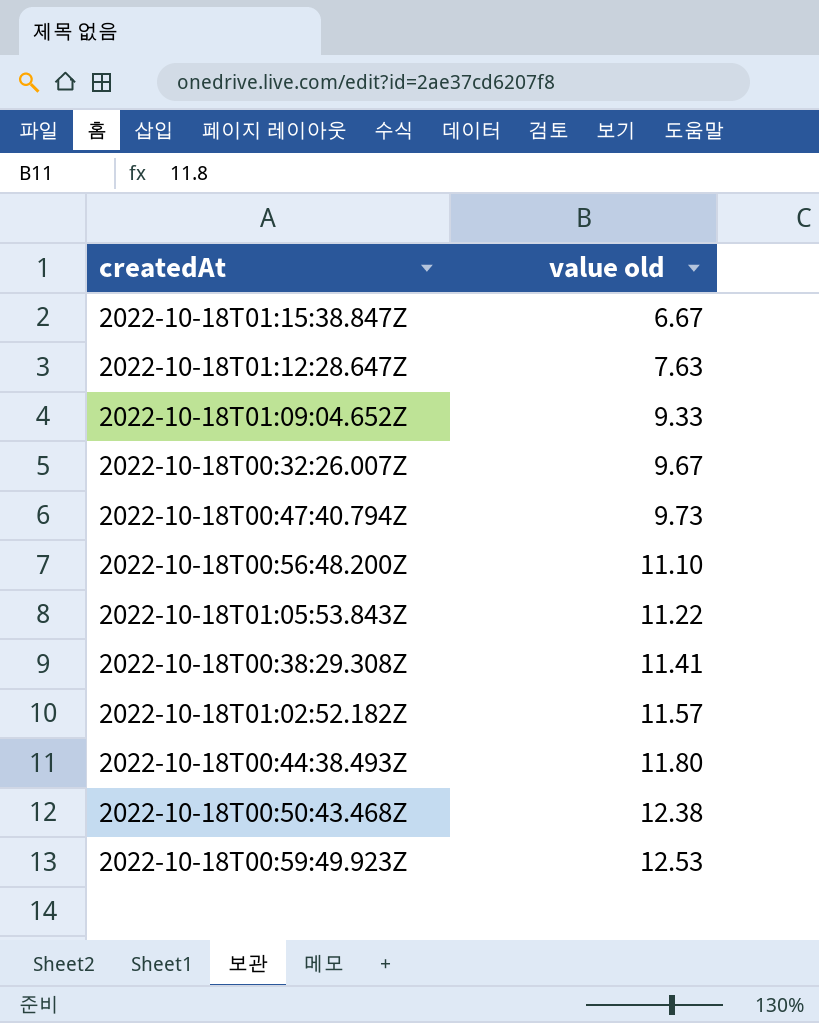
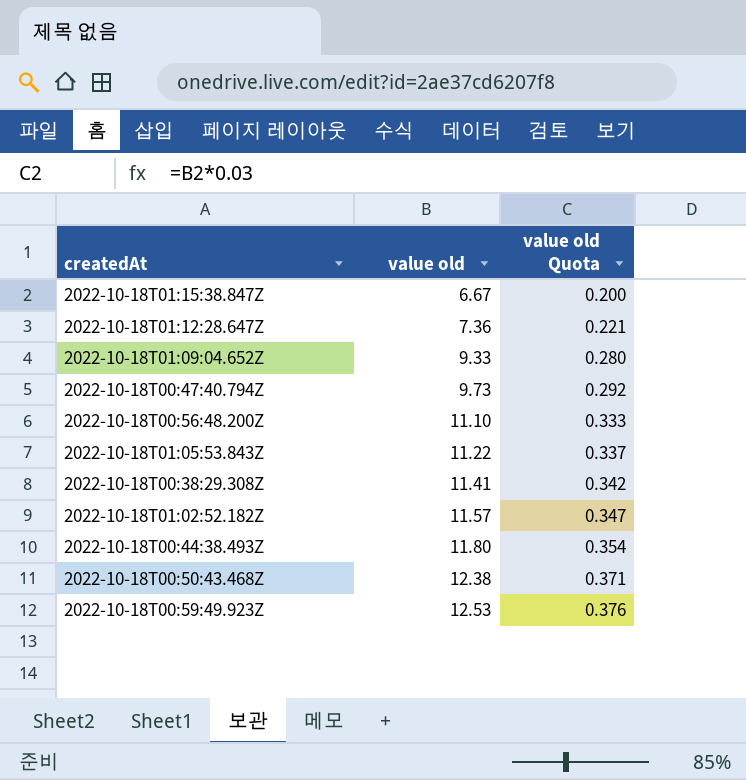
column value old Quota | formula: none -> [value old] * 0.03
row 2022-10-18T00:32:26.007Z: 9.67 -> none
2022-10-18T01:12:28.647Z | value old: 7.63 -> 7.36

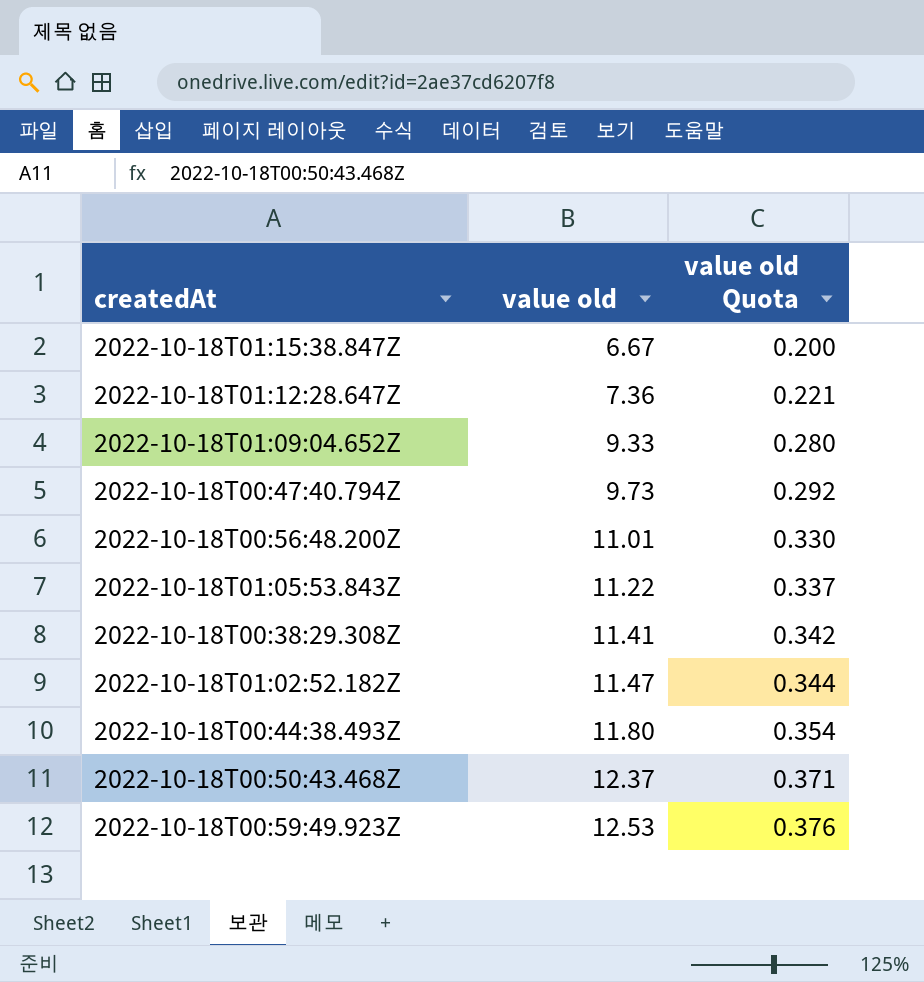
2022-10-18T00:56:48.200Z | value old: 11.10 -> 11.01
2022-10-18T00:56:48.200Z | value old Quota: 0.333 -> 0.330
2022-10-18T01:02:52.182Z | value old: 11.57 -> 11.47
2022-10-18T01:02:52.182Z | value old Quota: 0.347 -> 0.344
2022-10-18T00:50:43.468Z | value old: 12.38 -> 12.37

